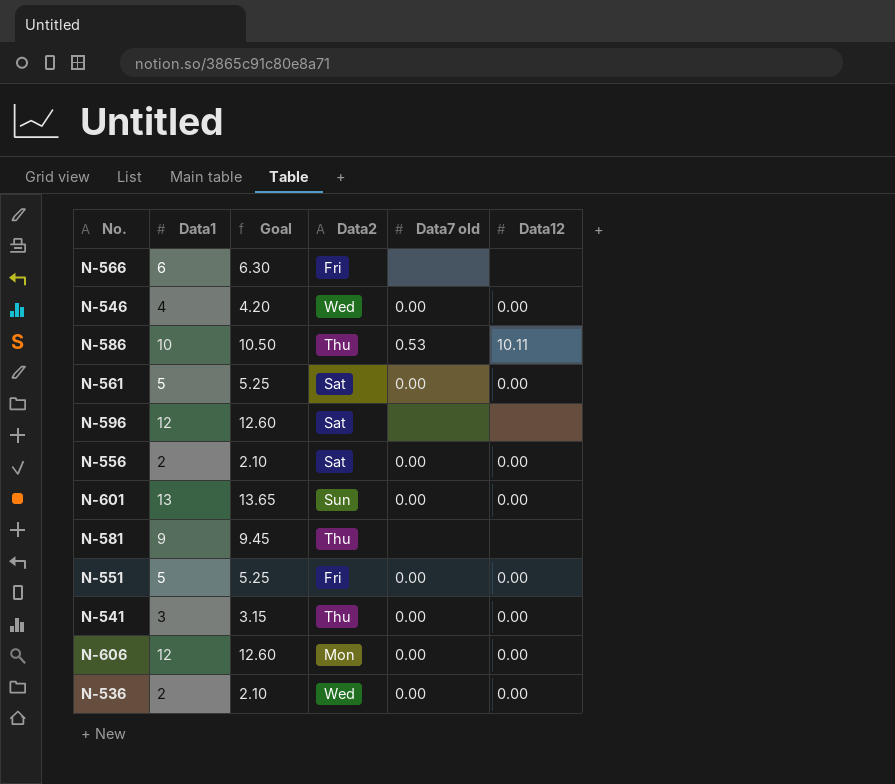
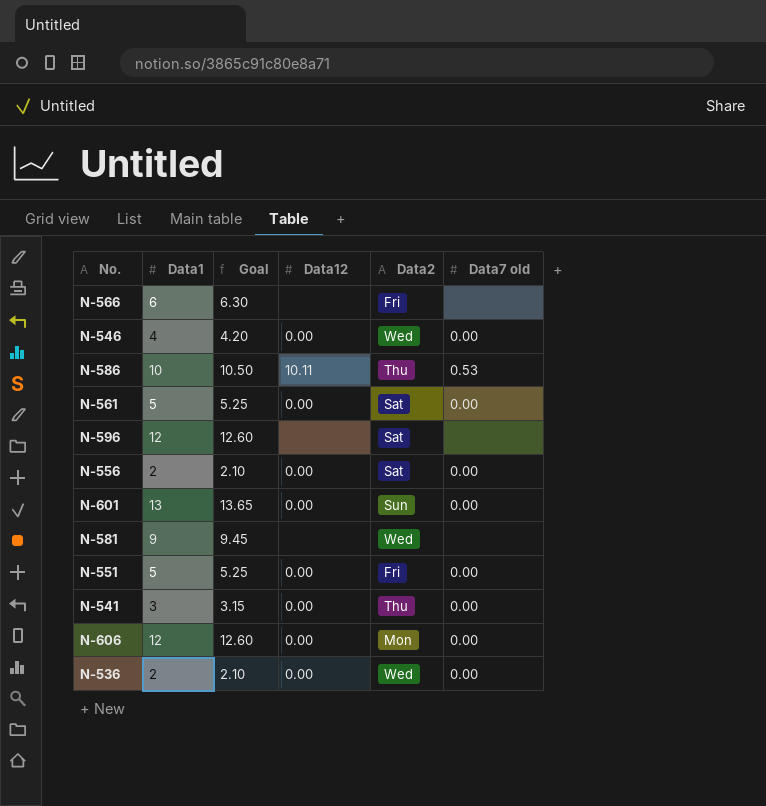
column Data12 | position: 6 -> 4
N-581 | Data2: Thu -> Wed

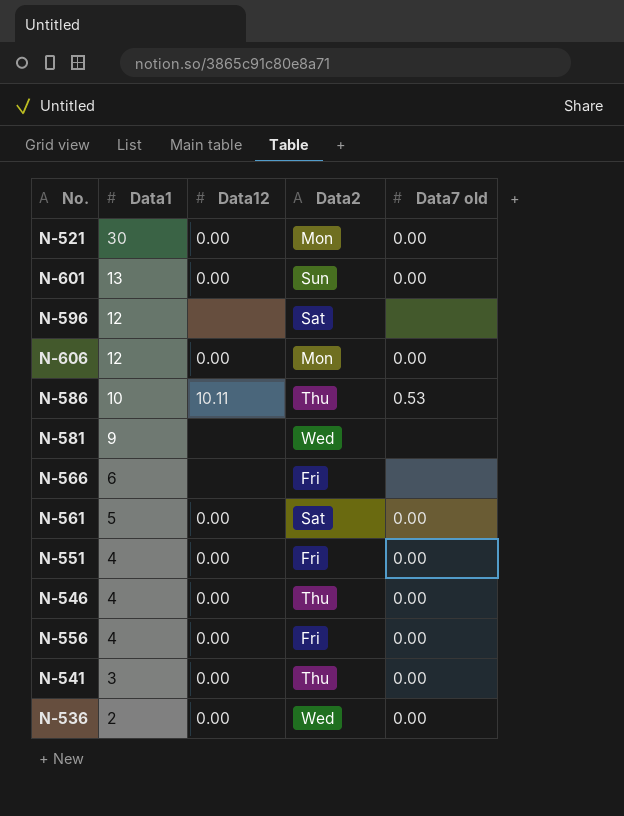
row order: none -> Data1 descending
column Goal | formula: [Data1] * 1.05 -> none
row N-521: none -> 30 | 0.00 | Mon | 0.00
N-551 | Data1: 5 -> 4
N-546 | Data2: Wed -> Thu
N-556 | Data1: 2 -> 4
N-556 | Data2: Sat -> Fri

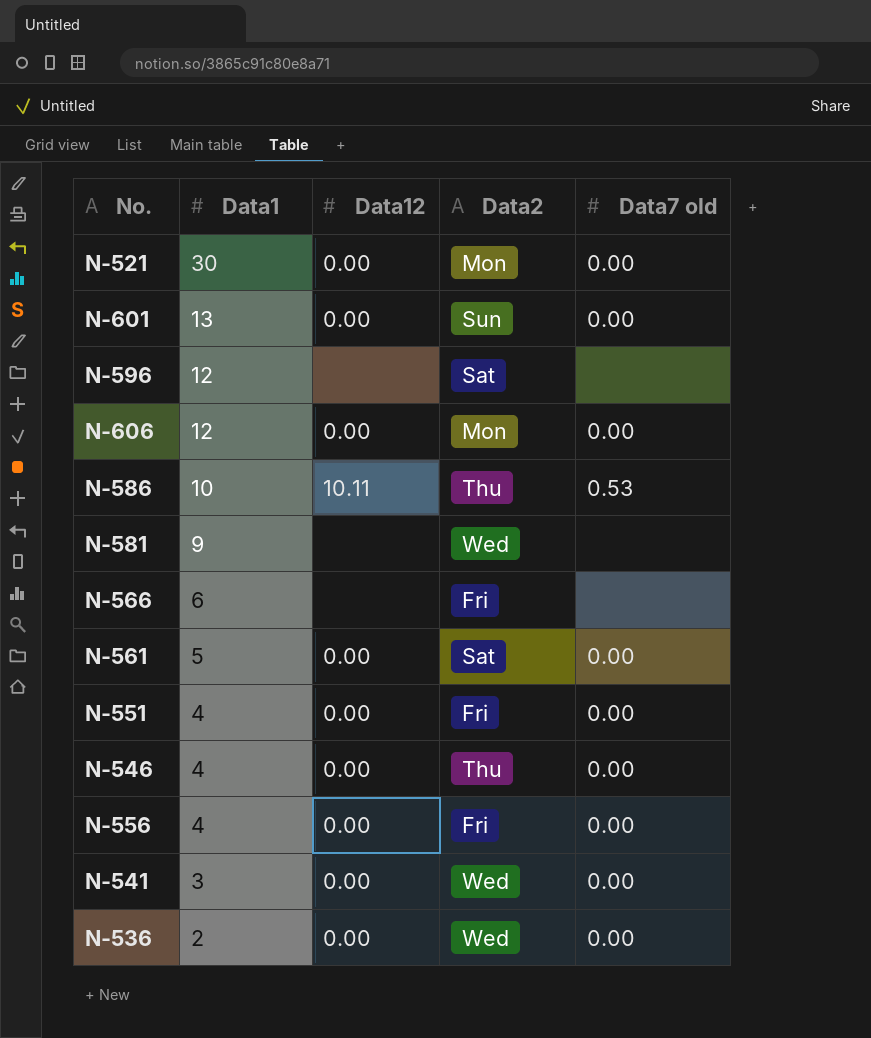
N-541 | Data2: Thu -> Wed

